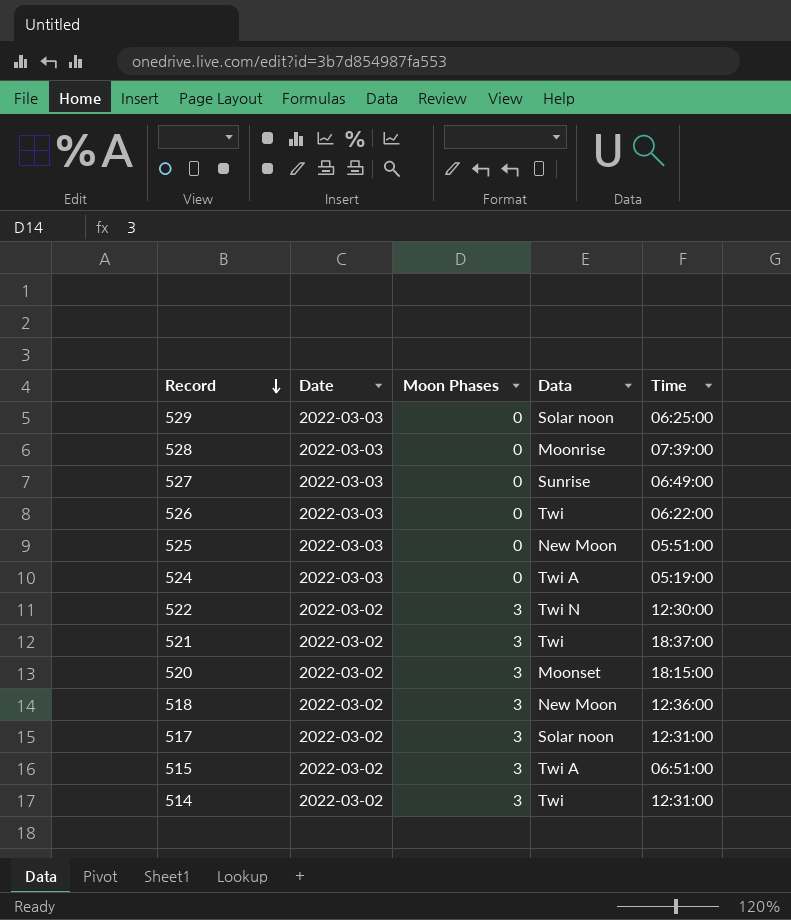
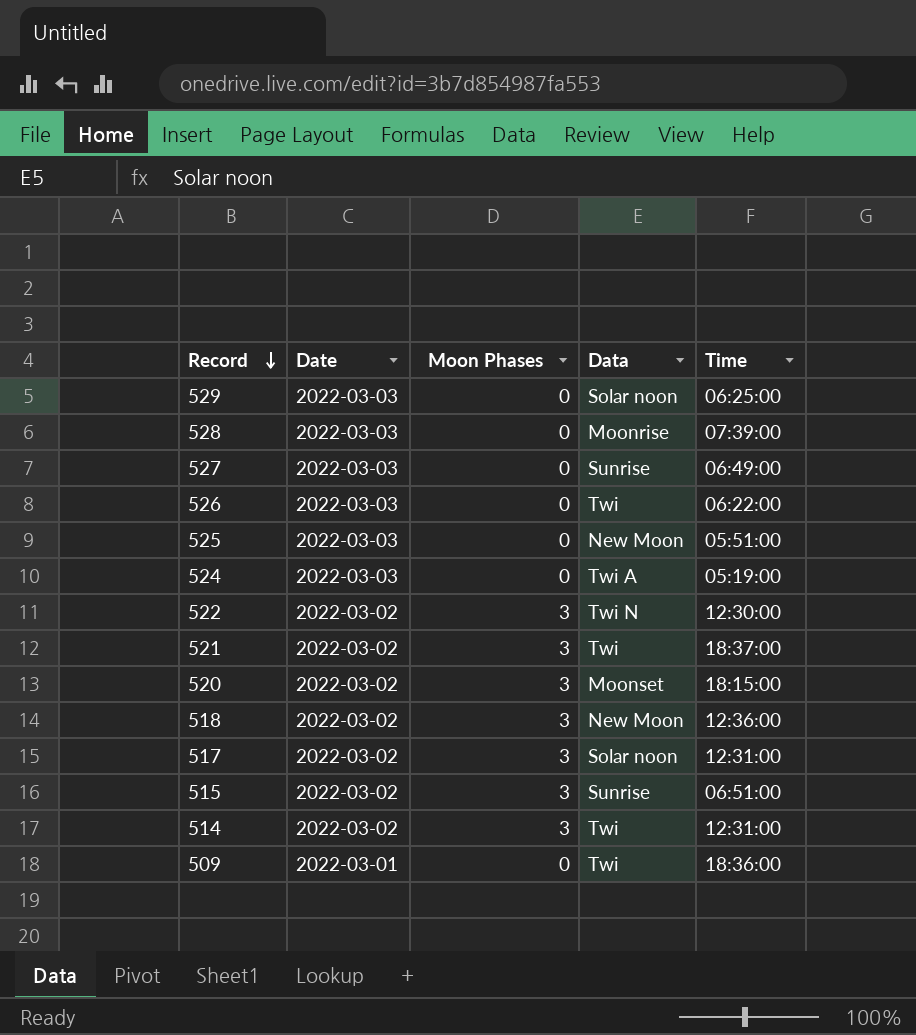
515 | Data: Twi A -> Sunrise
row 509: none -> 2022-03-01 | 0 | Twi | 18:36:00

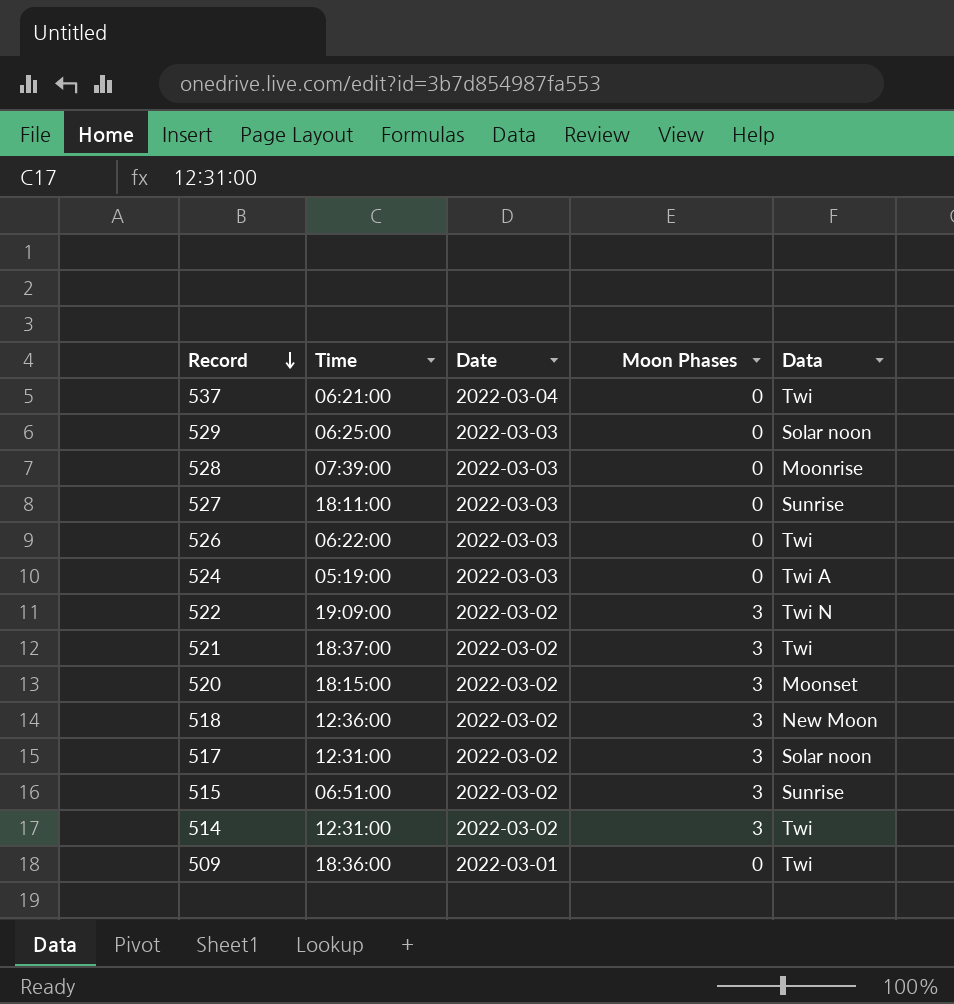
column Time | position: 5 -> 2
row 525: 2022-03-03 | 0 | New Moon | 05:51:00 -> none
row 537: none -> 06:21:00 | 2022-03-04 | 0 | Twi
527 | Time: 06:49:00 -> 18:11:00
522 | Time: 12:30:00 -> 19:09:00

